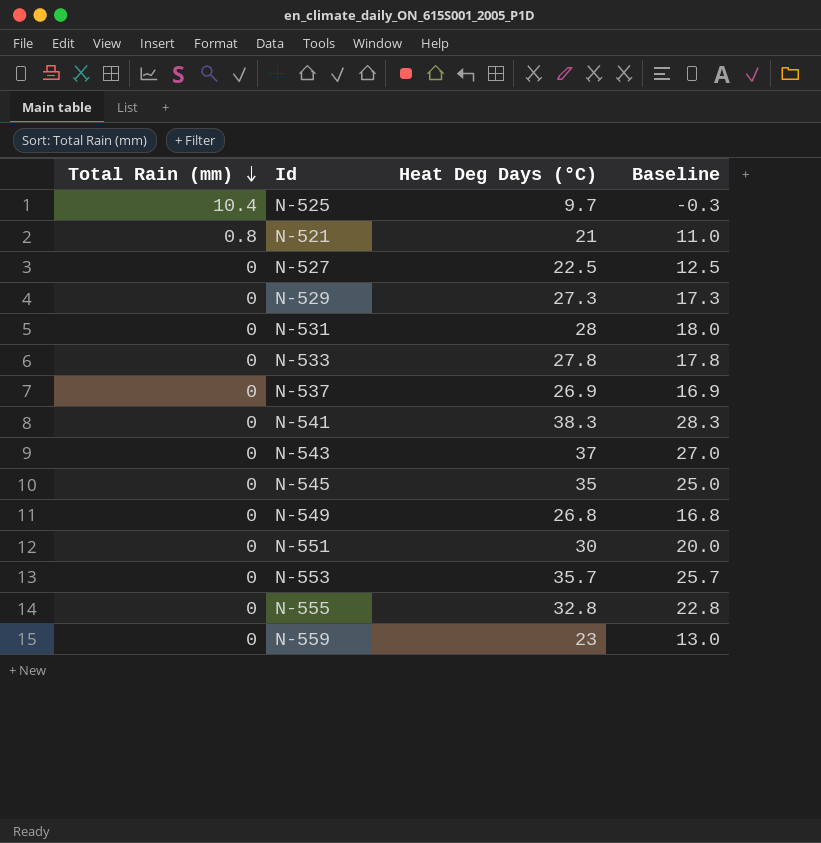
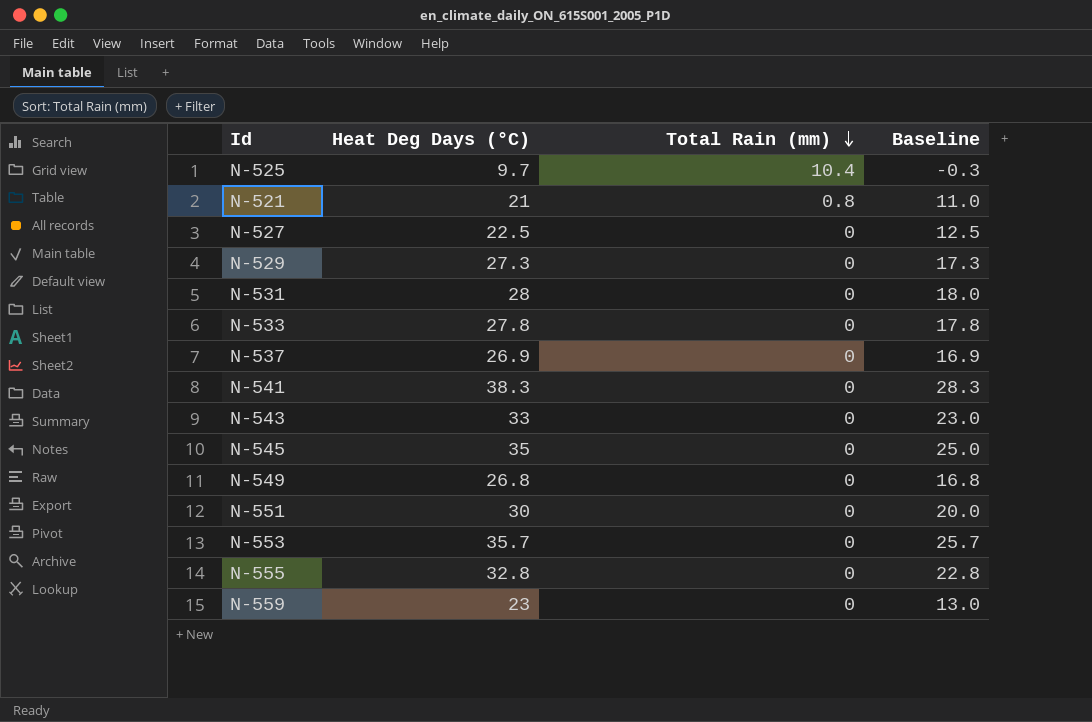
column Total Rain (mm) | position: 1 -> 3
N-543 | Heat Deg Days (°C): 37 -> 33
N-543 | Baseline: 27.0 -> 23.0

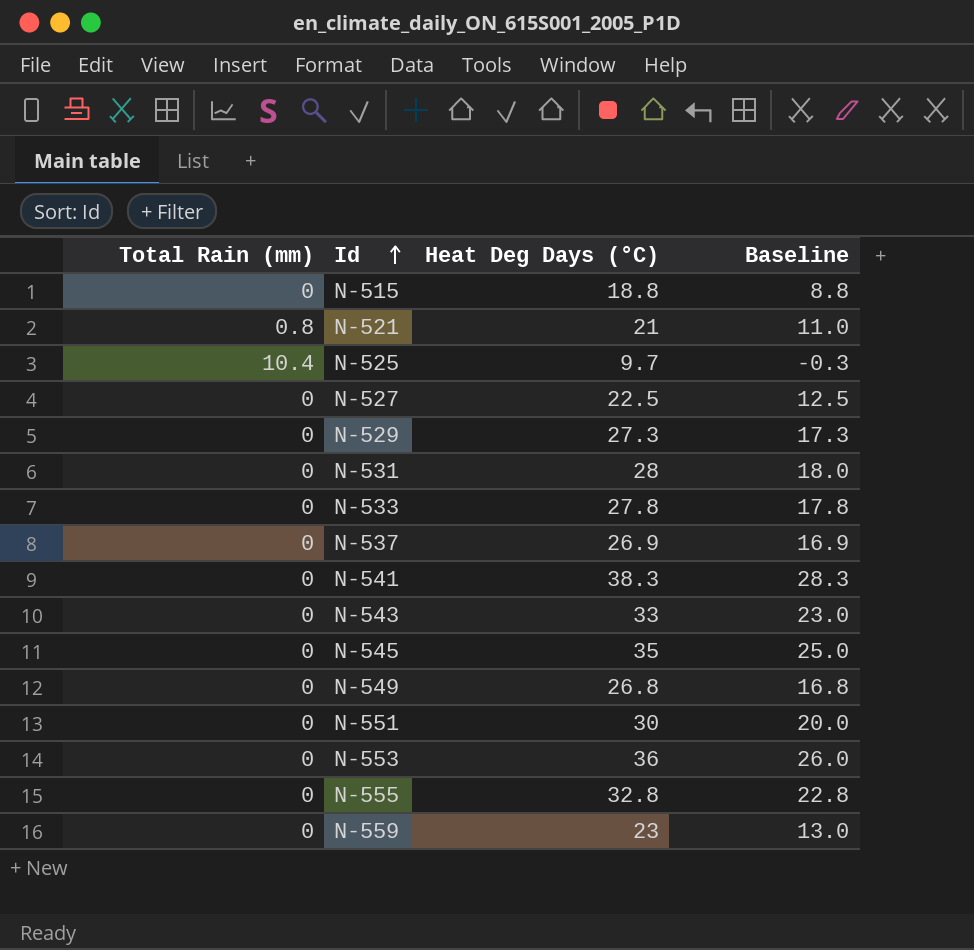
row order: Total Rain (mm) descending -> Id ascending
column Total Rain (mm) | position: 3 -> 1
row N-515: none -> 0 | 18.8 | 8.8
N-553 | Heat Deg Days (°C): 35.7 -> 36
N-553 | Baseline: 25.7 -> 26.0

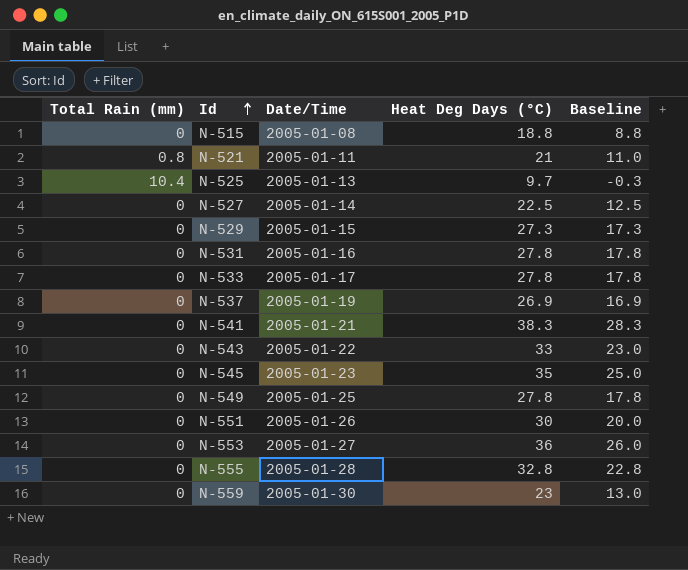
column Date/Time | position: none -> 3
N-531 | Heat Deg Days (°C): 28 -> 27.8
N-531 | Baseline: 18.0 -> 17.8
N-549 | Heat Deg Days (°C): 26.8 -> 27.8
N-549 | Baseline: 16.8 -> 17.8

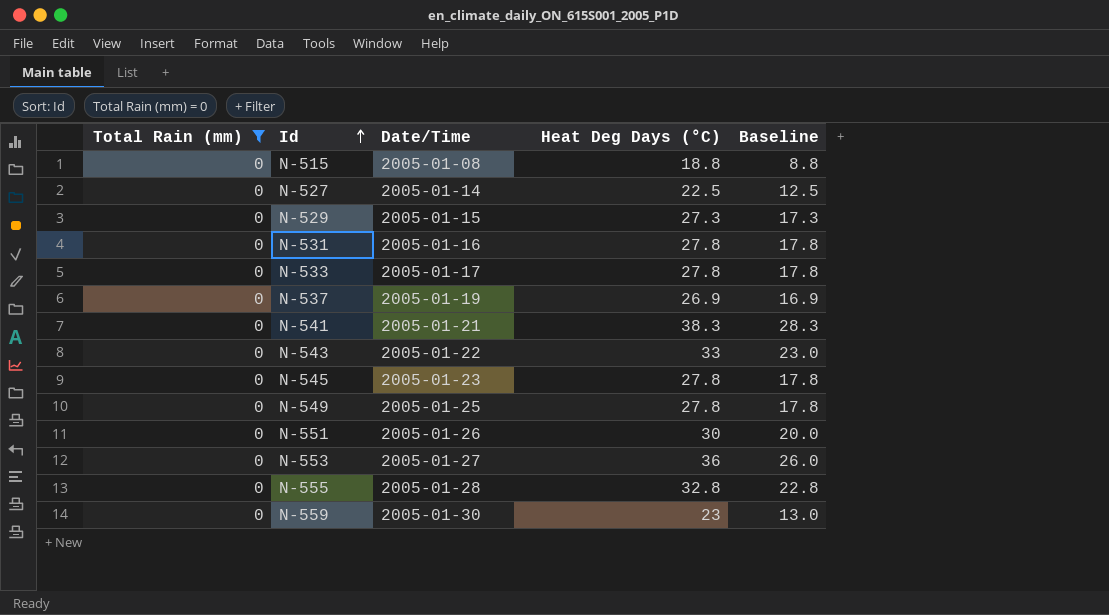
filter: none -> Total Rain (mm) = 0
N-545 | Heat Deg Days (°C): 35 -> 27.8
N-545 | Baseline: 25.0 -> 17.8

